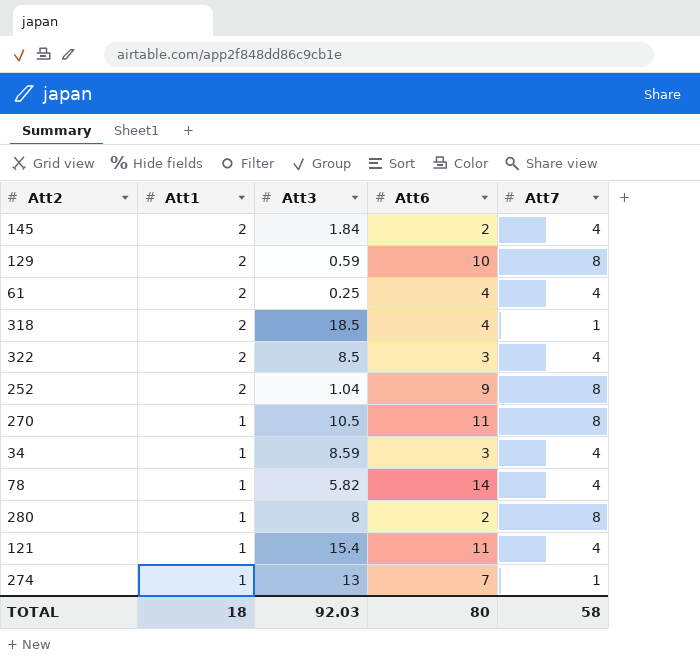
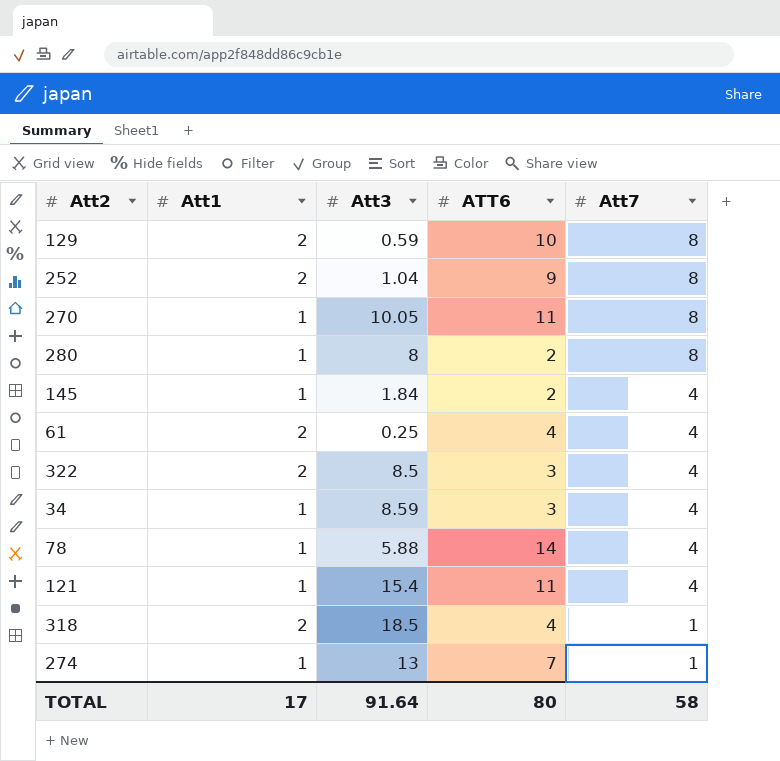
row order: Att1 descending -> Att7 descending
column name: Att6 -> ATT6
270 | Att3: 10.5 -> 10.05
145 | Att1: 2 -> 1
78 | Att3: 5.82 -> 5.88
TOTAL | Att1: 18 -> 17
TOTAL | Att3: 92.03 -> 91.64

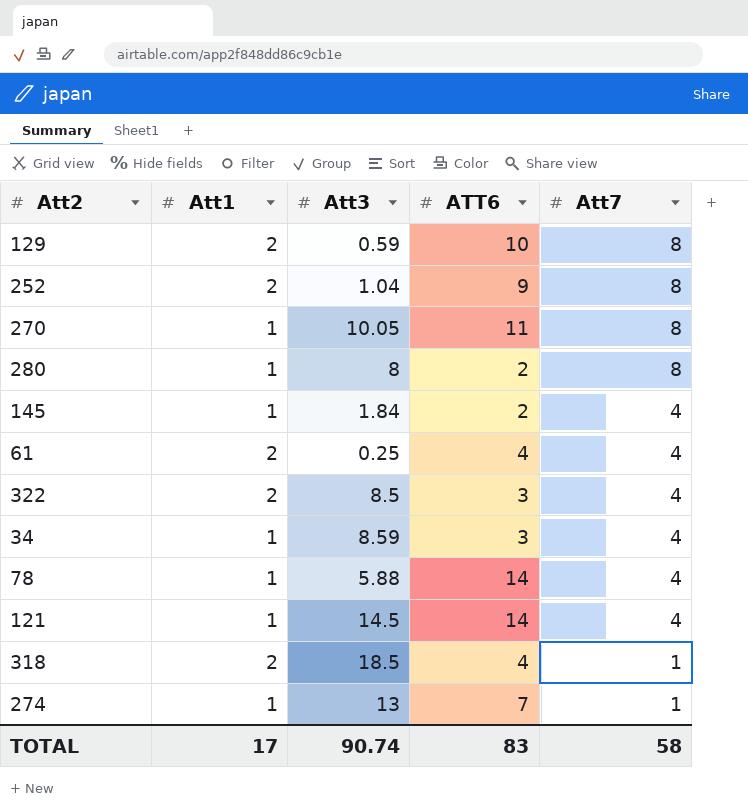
121 | Att3: 15.4 -> 14.5
121 | ATT6: 11 -> 14
TOTAL | Att3: 91.64 -> 90.74
TOTAL | ATT6: 80 -> 83

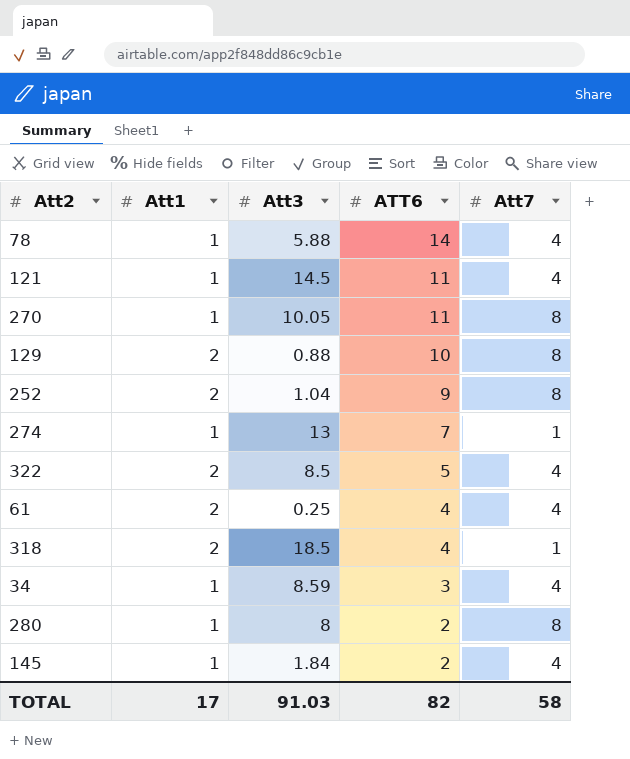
row order: Att7 descending -> ATT6 descending
121 | ATT6: 14 -> 11
129 | Att3: 0.59 -> 0.88
322 | ATT6: 3 -> 5
TOTAL | Att3: 90.74 -> 91.03
TOTAL | ATT6: 83 -> 82

